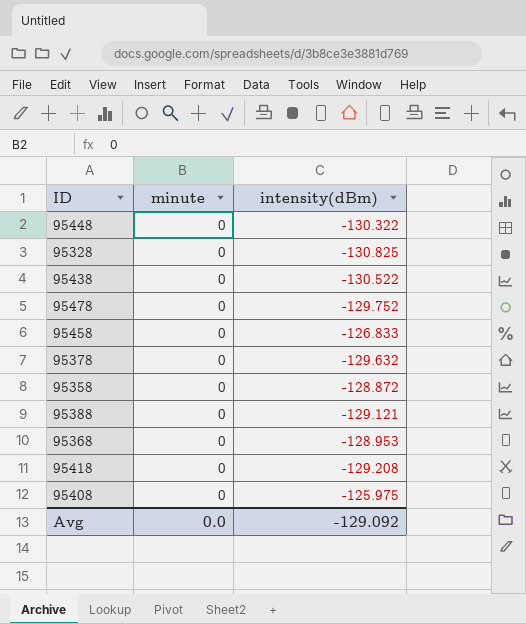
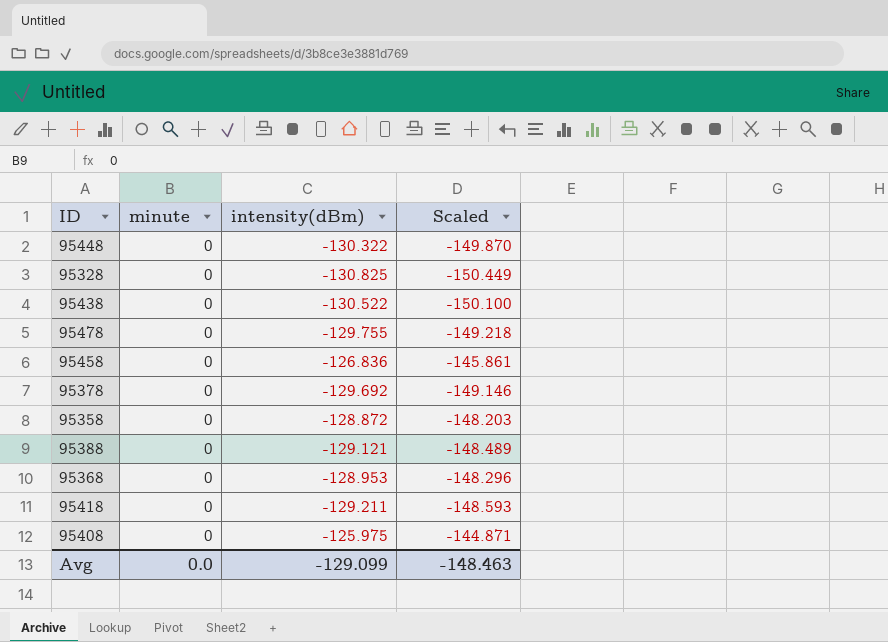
column Scaled | formula: none -> [intensity(dBm)] * 1.15
95478 | intensity(dBm): -129.752 -> -129.755
95458 | intensity(dBm): -126.833 -> -126.836
95378 | intensity(dBm): -129.632 -> -129.692
95418 | intensity(dBm): -129.208 -> -129.211
Avg | intensity(dBm): -129.092 -> -129.099

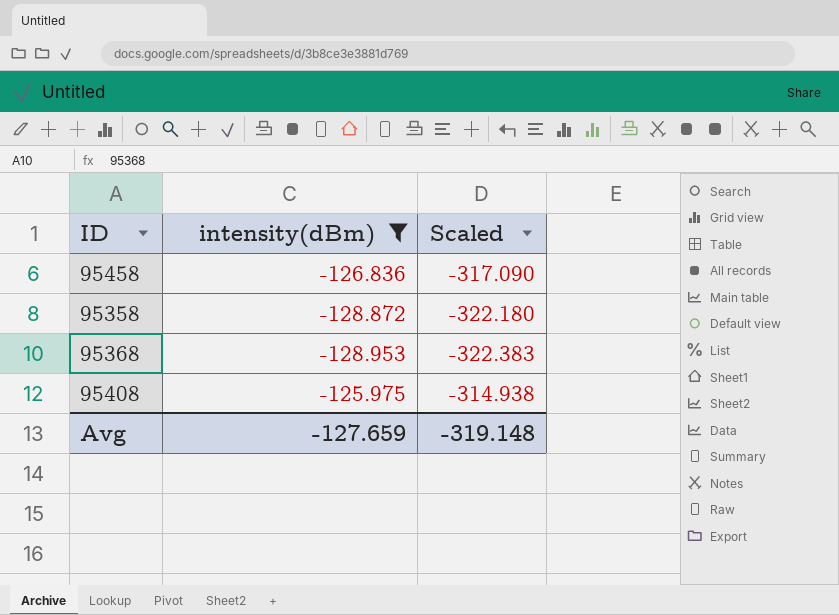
filter: none -> intensity(dBm) >= -128.953
column minute | position: 2 -> none
column Scaled | formula: [intensity(dBm)] * 1.15 -> [intensity(dBm)] * 2.5
Avg | intensity(dBm): -129.099 -> -127.659
Avg | Scaled: -148.463 -> -319.148

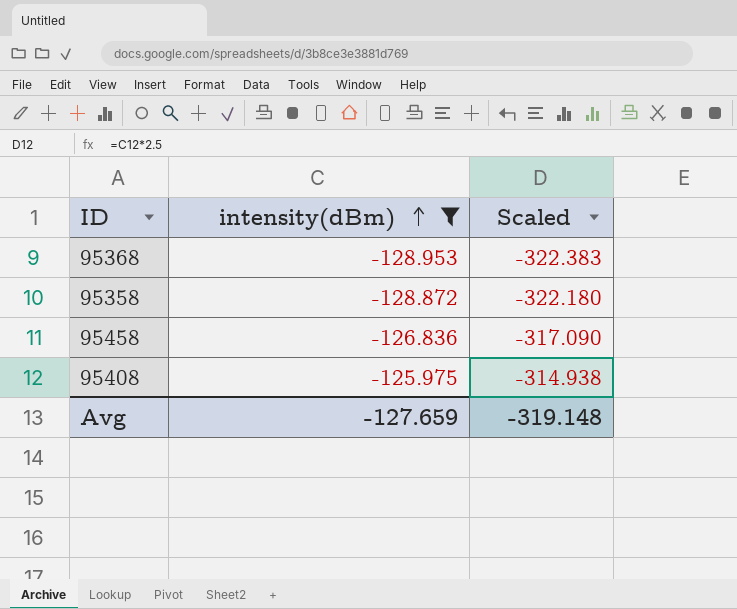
row order: none -> intensity(dBm) ascending

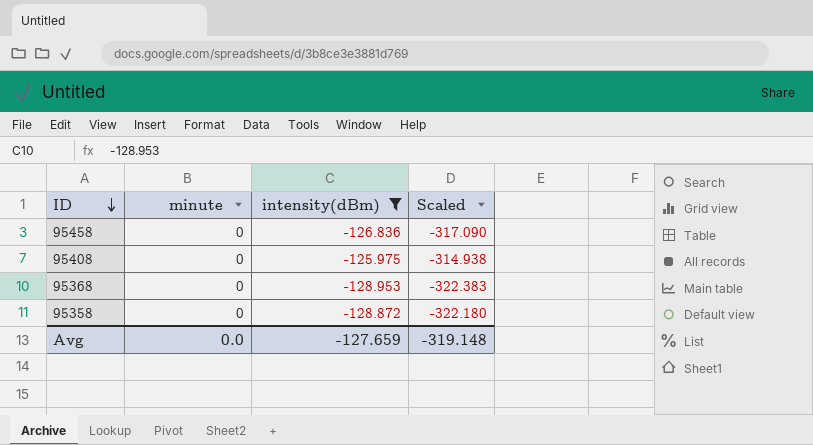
row order: intensity(dBm) ascending -> ID descending
column minute | position: none -> 2

